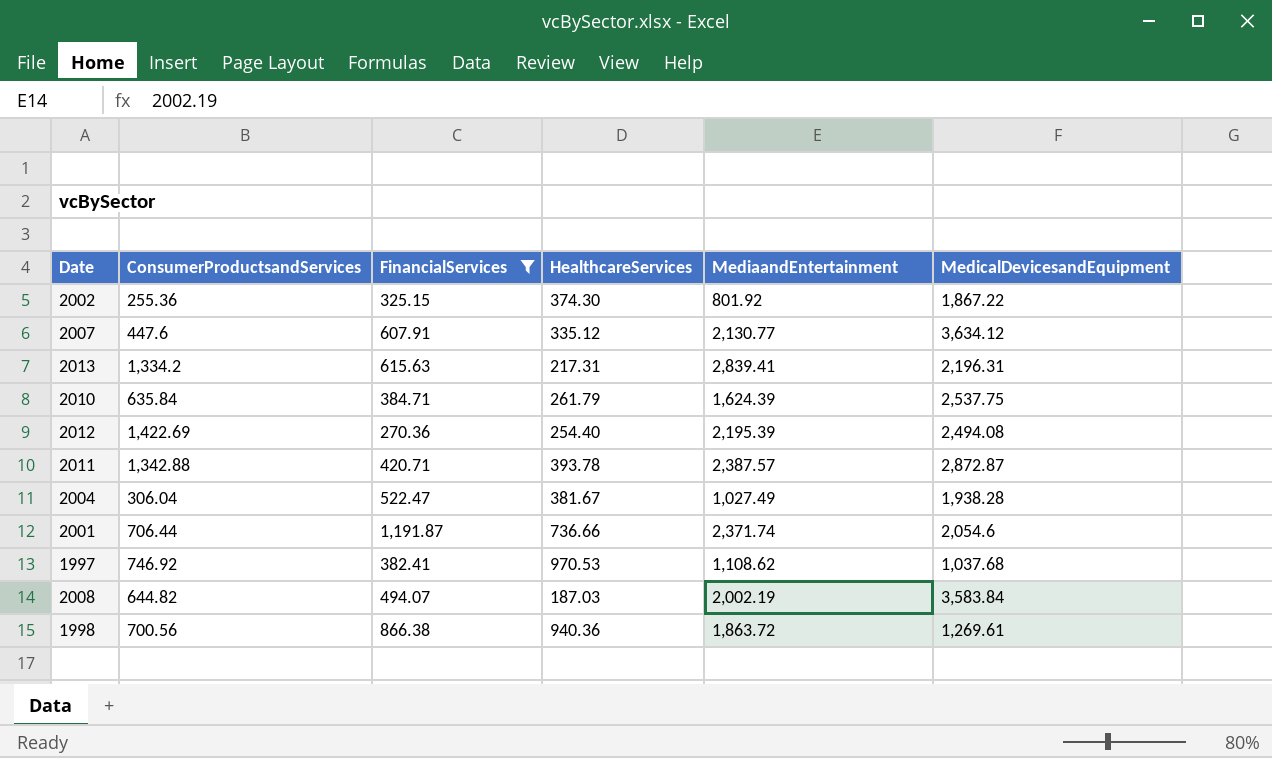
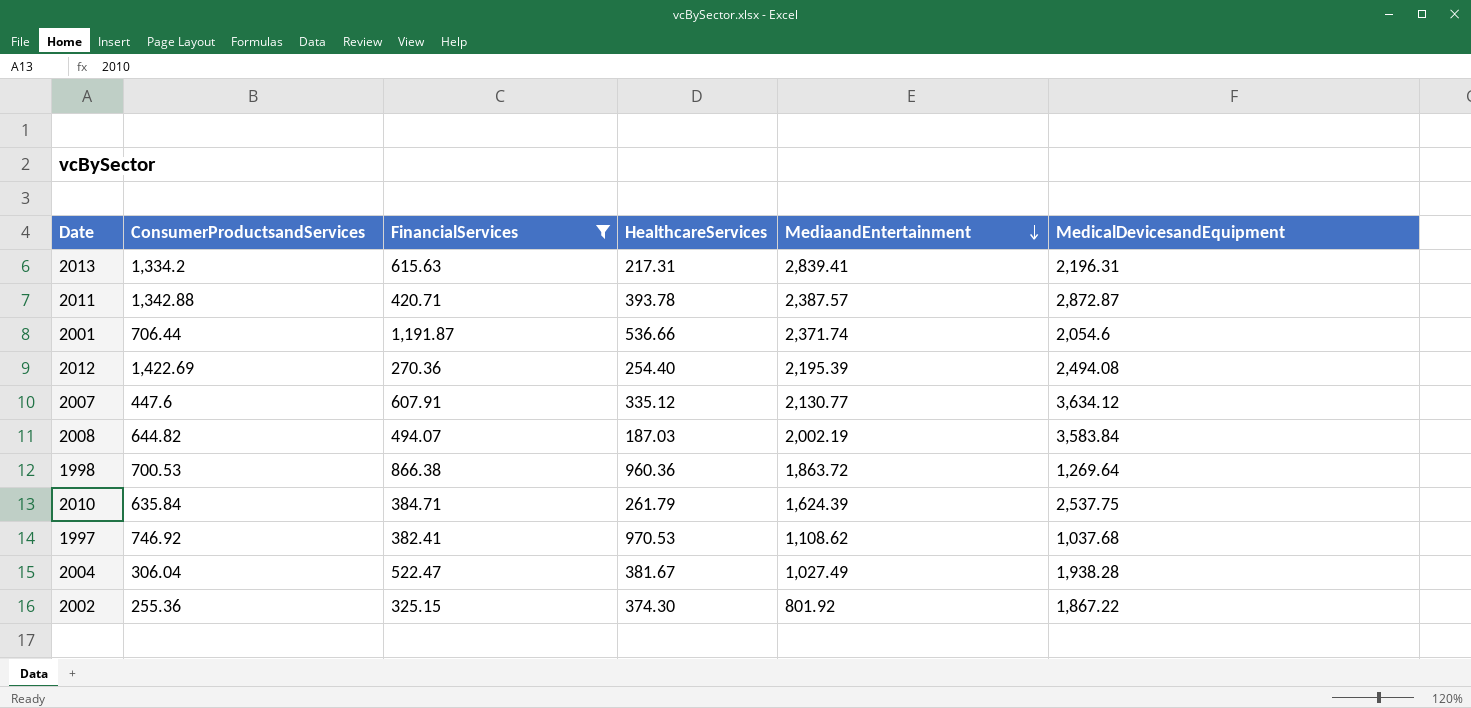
row order: none -> MediaandEntertainment descending
2001 | HealthcareServices: 736.66 -> 536.66
1998 | ConsumerProductsandServices: 700.56 -> 700.53
1998 | HealthcareServices: 940.36 -> 960.36
1998 | MedicalDevicesandEquipment: 1,269.61 -> 1,269.64

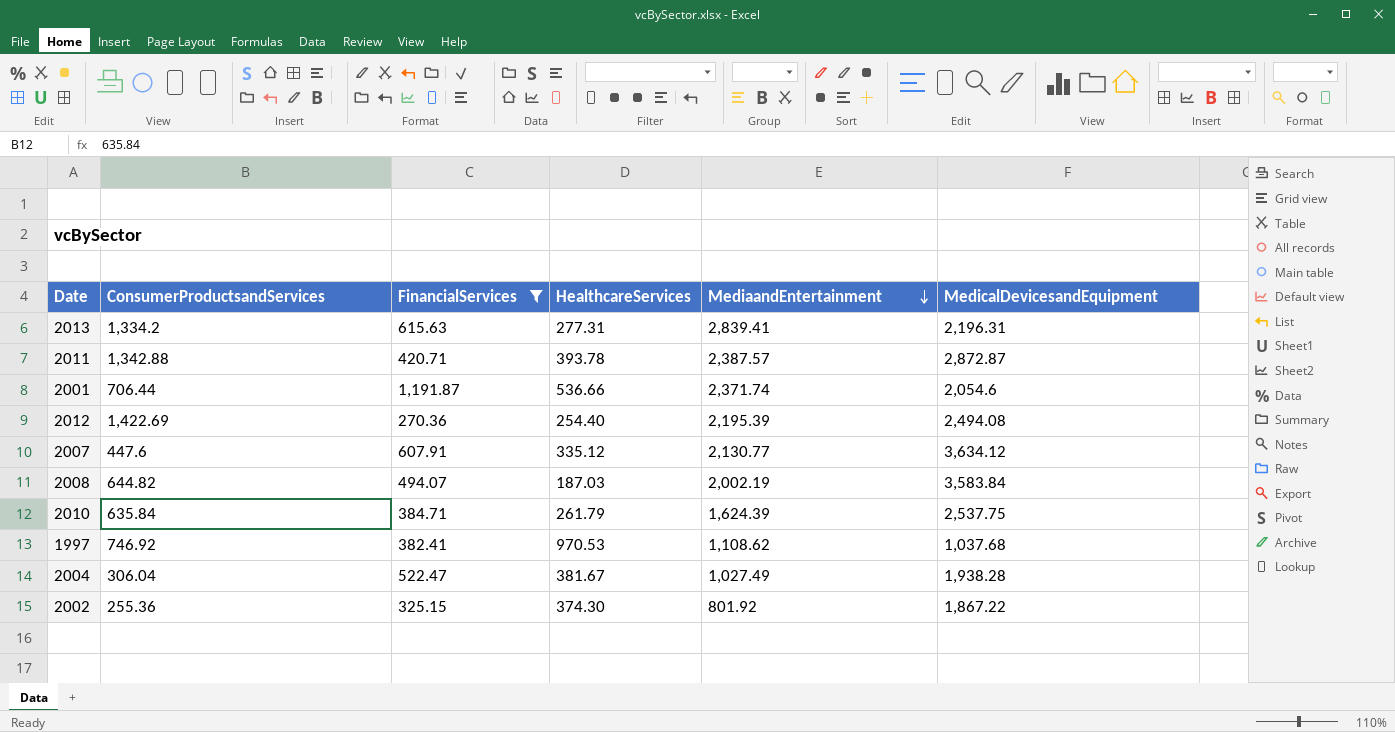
row 1998: 700.53 | 866.38 | 960.36 | 1,863.72 | 1,269.64 -> none
2013 | HealthcareServices: 217.31 -> 277.31

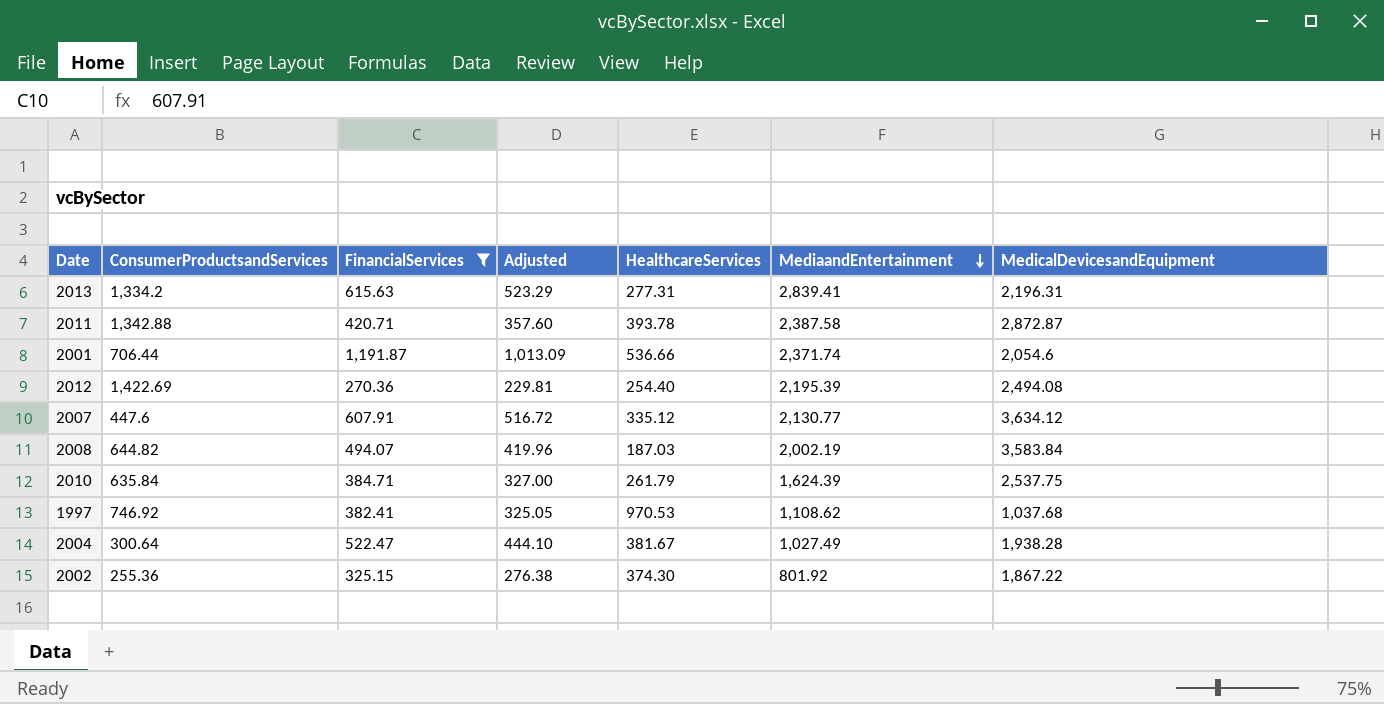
column Adjusted | formula: none -> [FinancialServices] * 0.85
2011 | MediaandEntertainment: 2,387.57 -> 2,387.58
2004 | ConsumerProductsandServices: 306.04 -> 300.64

